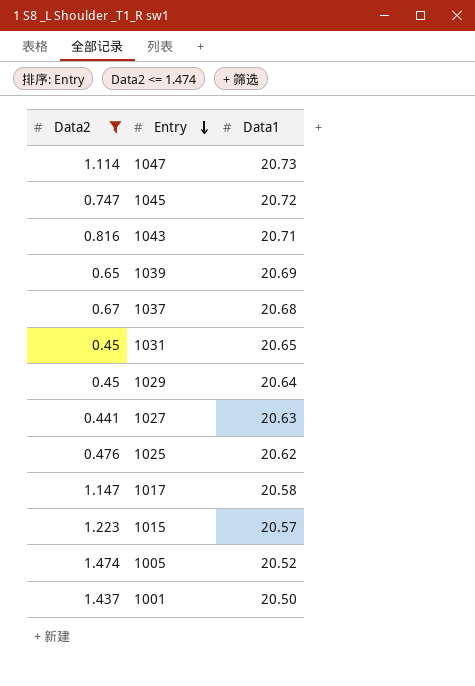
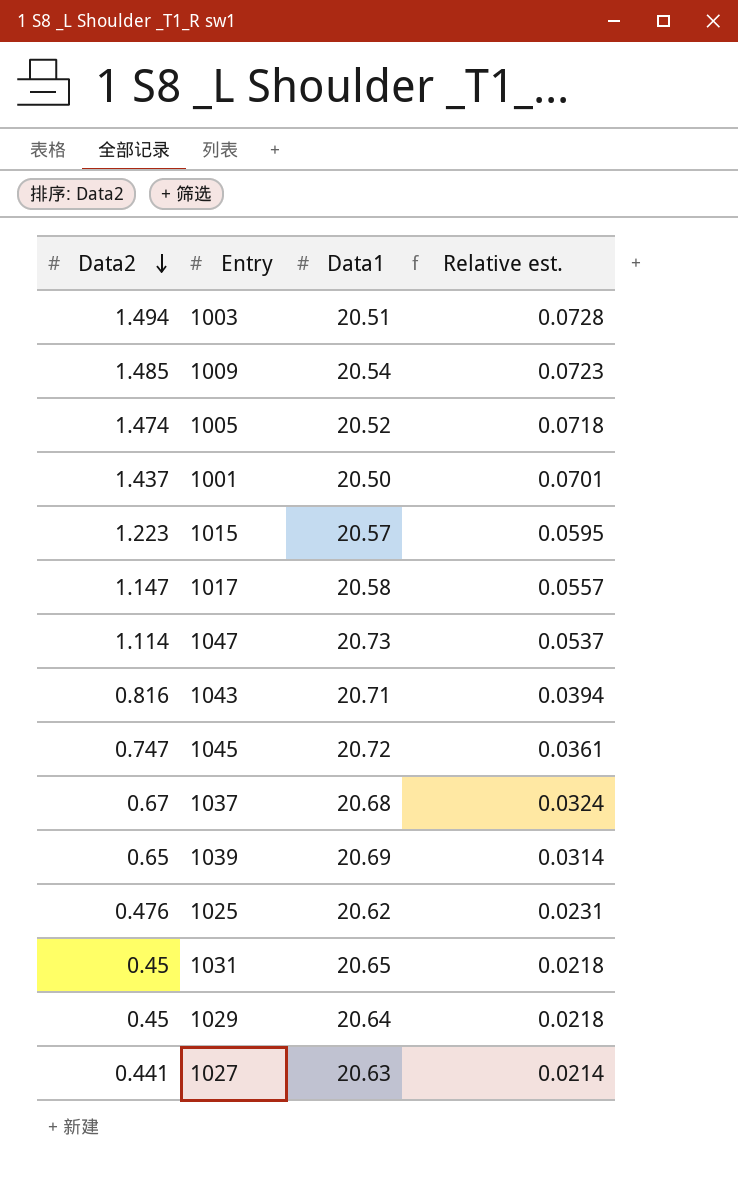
filter: Data2 <= 1.474 -> none
row order: Entry descending -> Data2 descending
column Relative est. | formula: none -> [Data2] / [Data1]

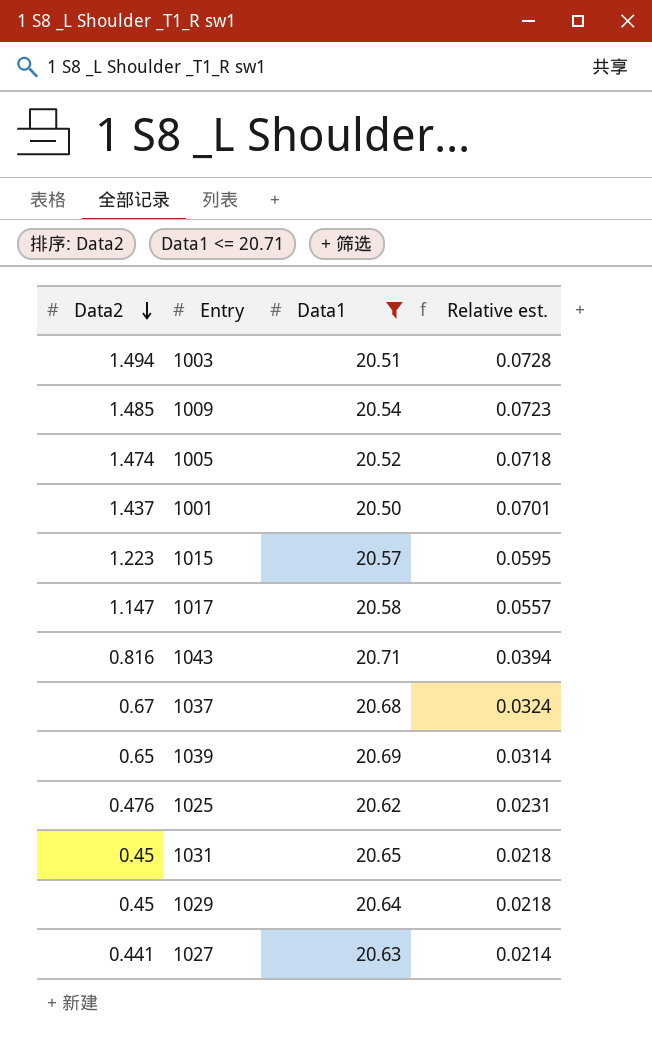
filter: none -> Data1 <= 20.71

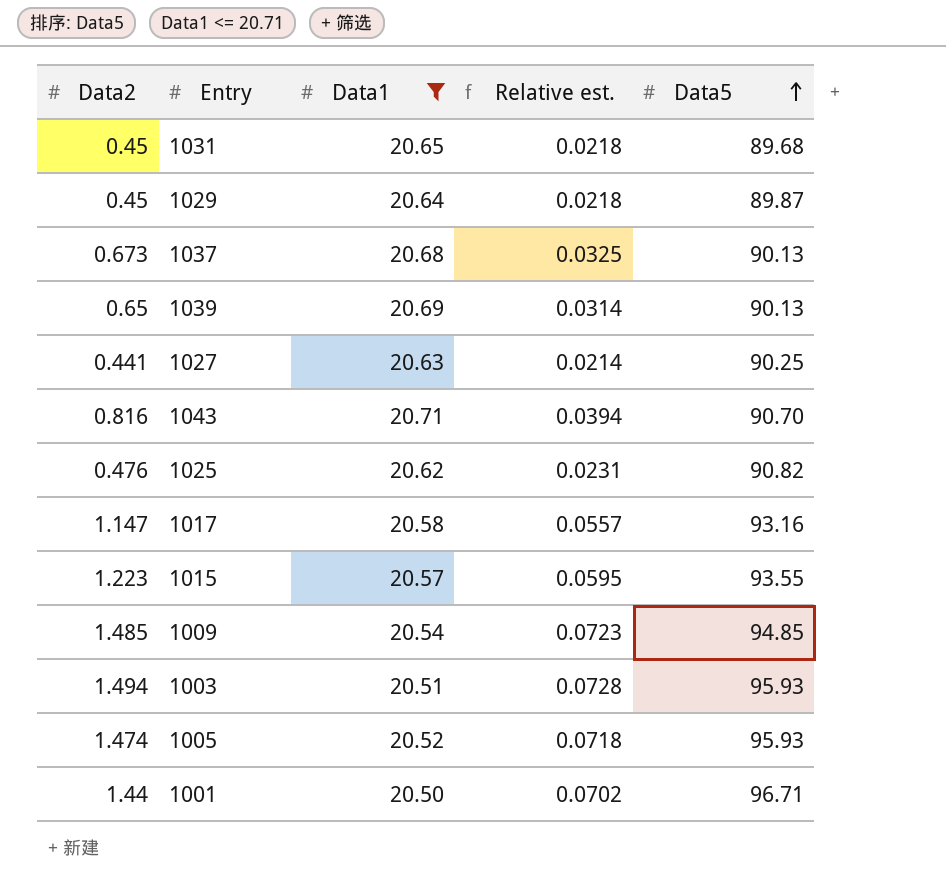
row order: Data2 descending -> Data5 ascending
column Data5 | position: none -> 5
1037 | Data2: 0.67 -> 0.673
1037 | Relative est.: 0.0324 -> 0.0325
1001 | Data2: 1.437 -> 1.44
1001 | Relative est.: 0.0701 -> 0.0702

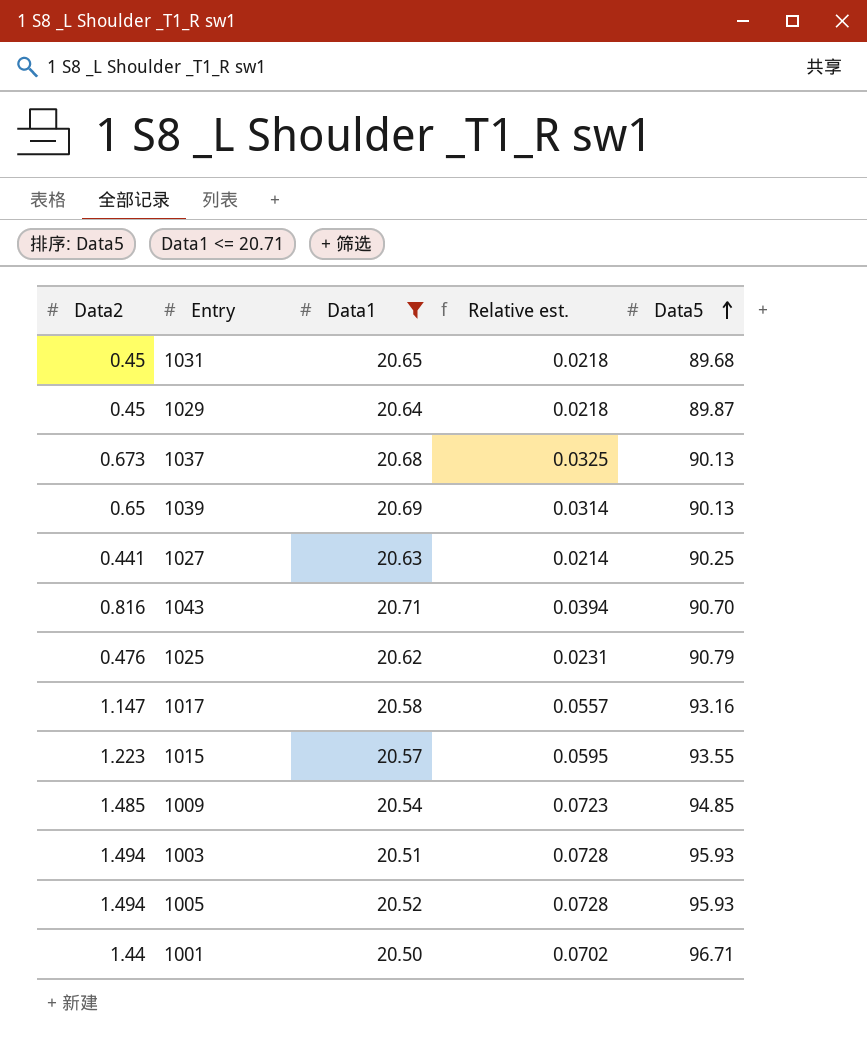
1025 | Data5: 90.82 -> 90.79
1005 | Data2: 1.474 -> 1.494
1005 | Relative est.: 0.0718 -> 0.0728

